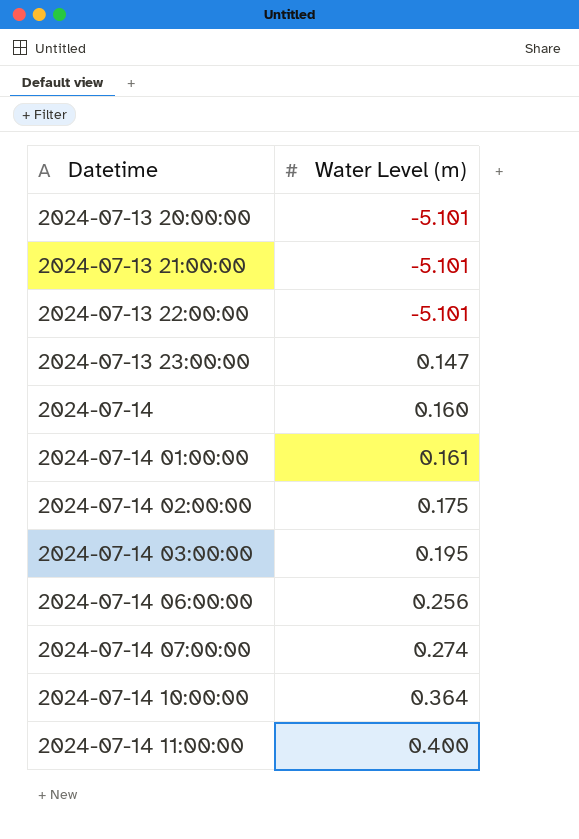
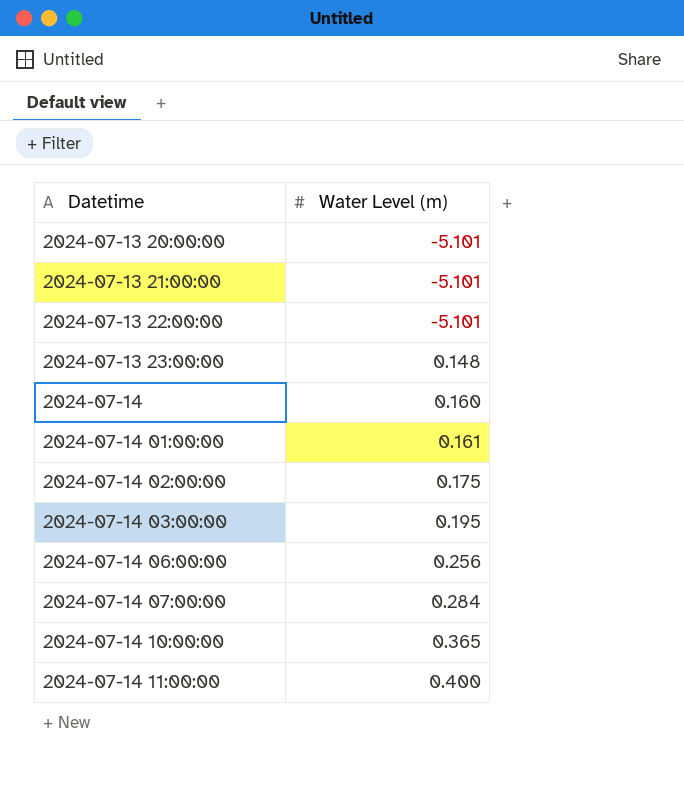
2024-07-13 23:00:00 | Water Level (m): 0.147 -> 0.148
2024-07-14 07:00:00 | Water Level (m): 0.274 -> 0.284
2024-07-14 10:00:00 | Water Level (m): 0.364 -> 0.365

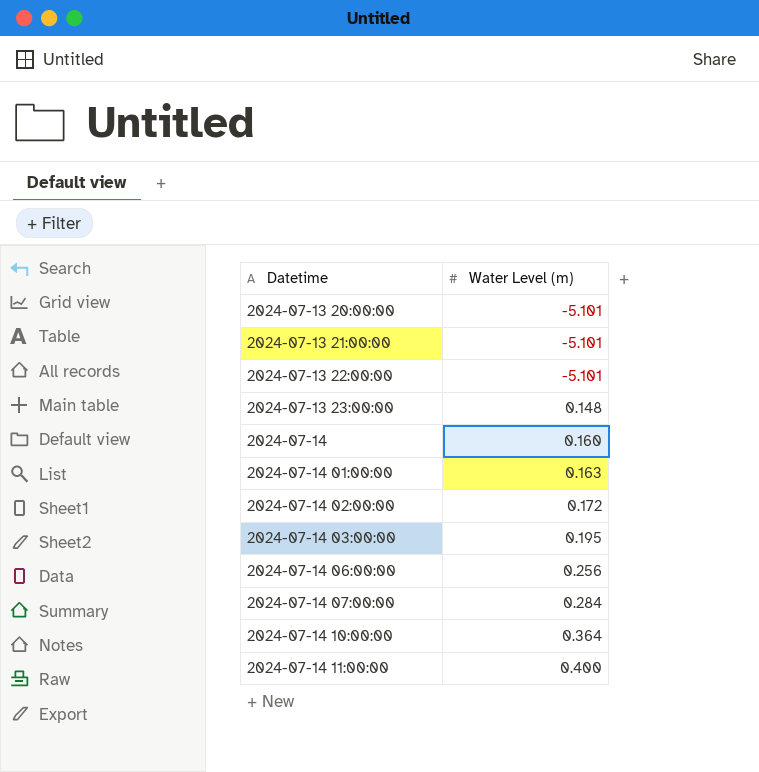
2024-07-14 01:00:00 | Water Level (m): 0.161 -> 0.163
2024-07-14 02:00:00 | Water Level (m): 0.175 -> 0.172
2024-07-14 10:00:00 | Water Level (m): 0.365 -> 0.364

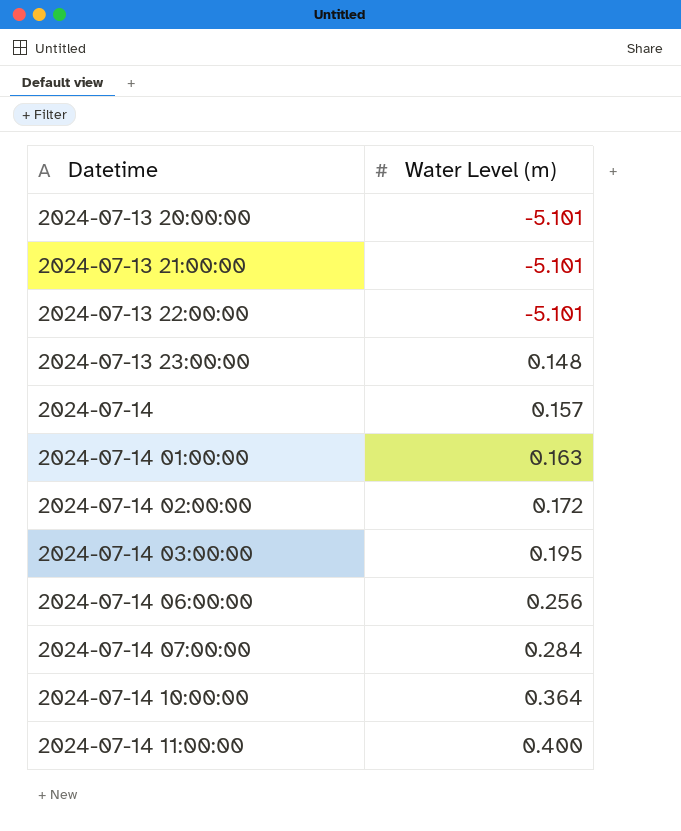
2024-07-14 | Water Level (m): 0.160 -> 0.157

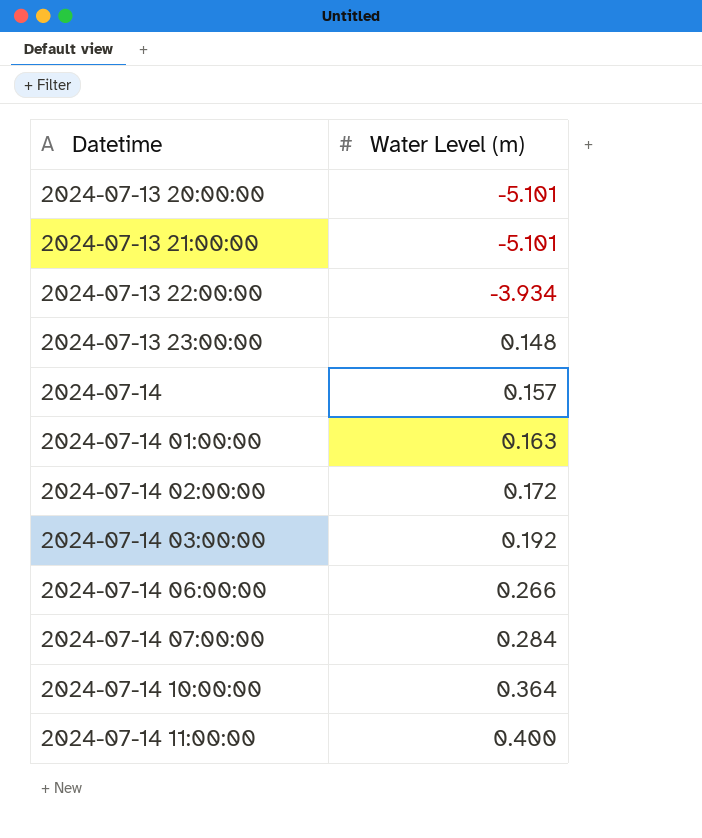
2024-07-13 22:00:00 | Water Level (m): -5.101 -> -3.934
2024-07-14 03:00:00 | Water Level (m): 0.195 -> 0.192
2024-07-14 06:00:00 | Water Level (m): 0.256 -> 0.266

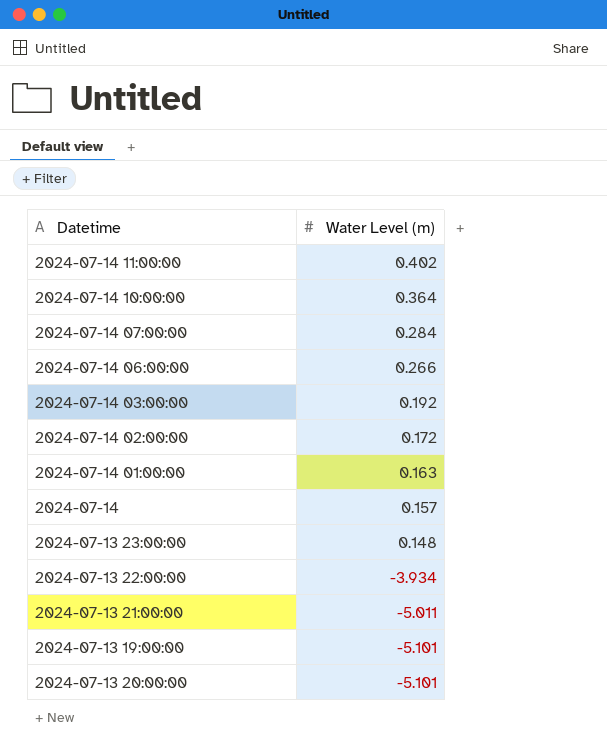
row order: Datetime ascending -> Water Level (m) descending
2024-07-14 11:00:00 | Water Level (m): 0.400 -> 0.402
2024-07-13 21:00:00 | Water Level (m): -5.101 -> -5.011
row 2024-07-13 19:00:00: none -> -5.101

